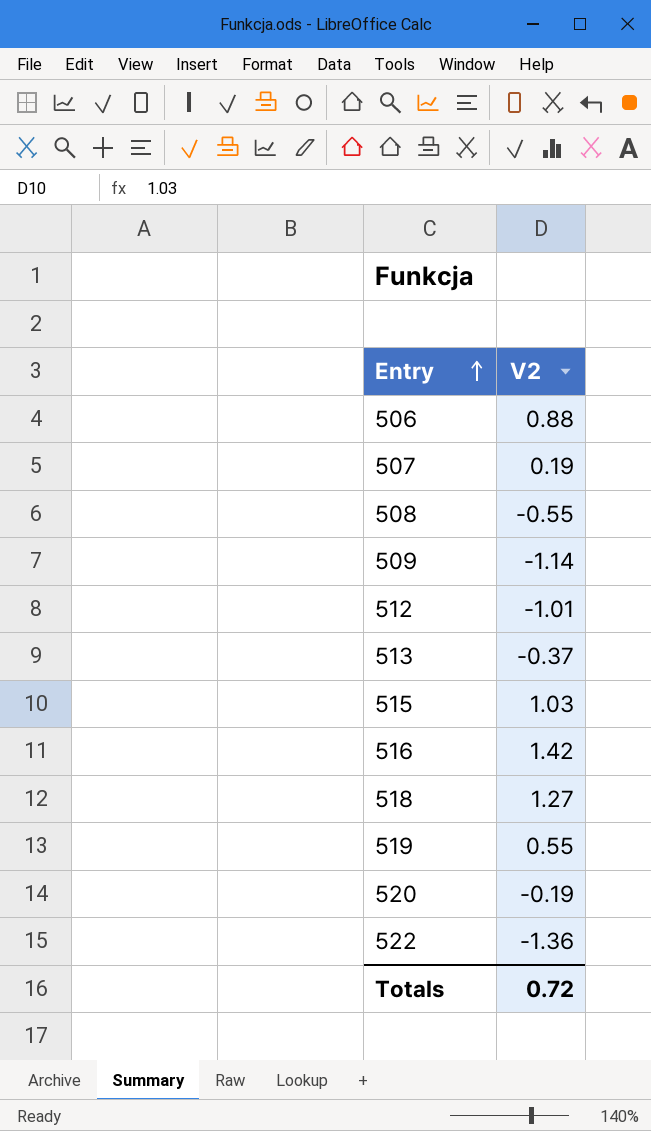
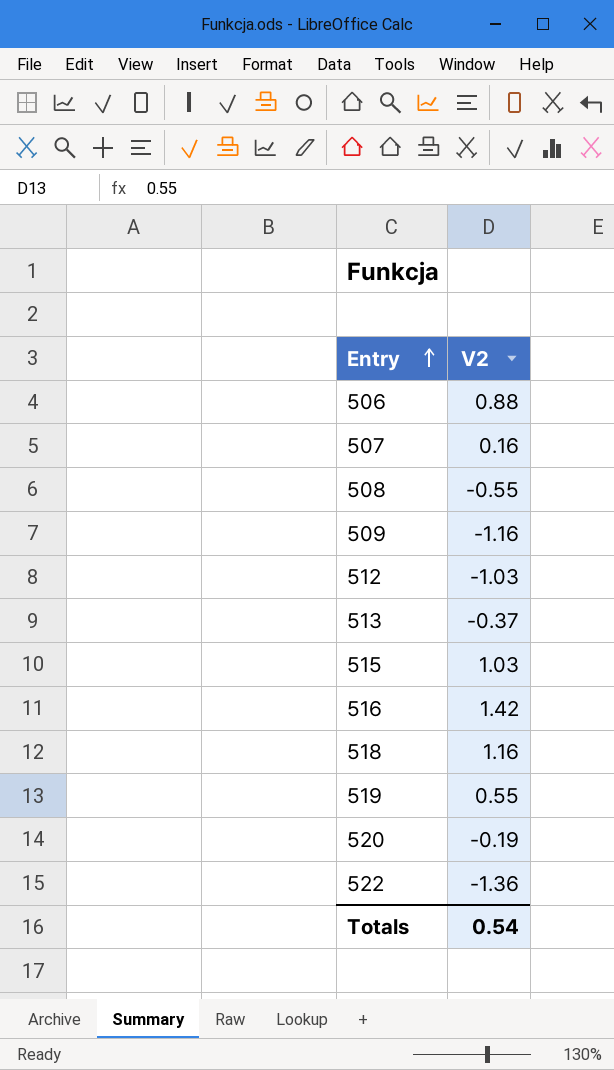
507 | V2: 0.19 -> 0.16
509 | V2: -1.14 -> -1.16
512 | V2: -1.01 -> -1.03
518 | V2: 1.27 -> 1.16
Totals | V2: 0.72 -> 0.54

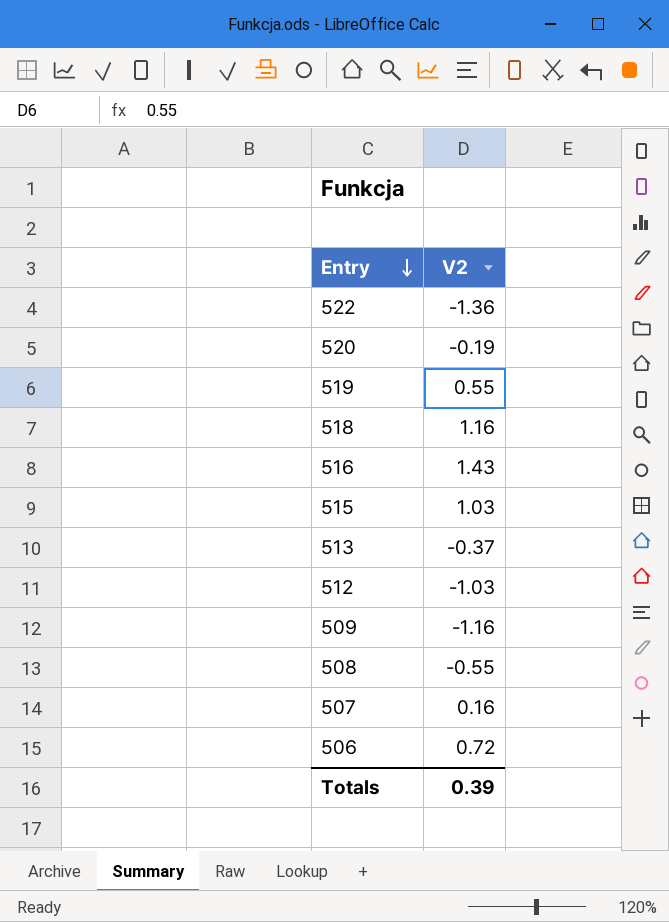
row order: Entry ascending -> Entry descending
516 | V2: 1.42 -> 1.43
506 | V2: 0.88 -> 0.72
Totals | V2: 0.54 -> 0.39

